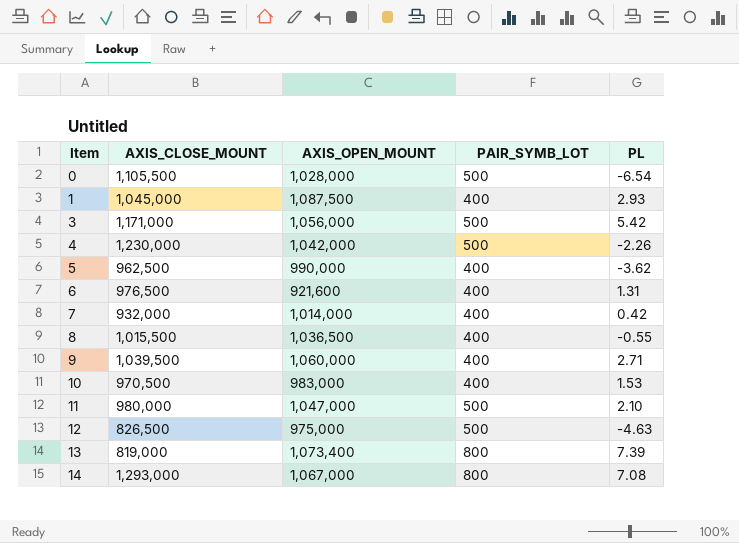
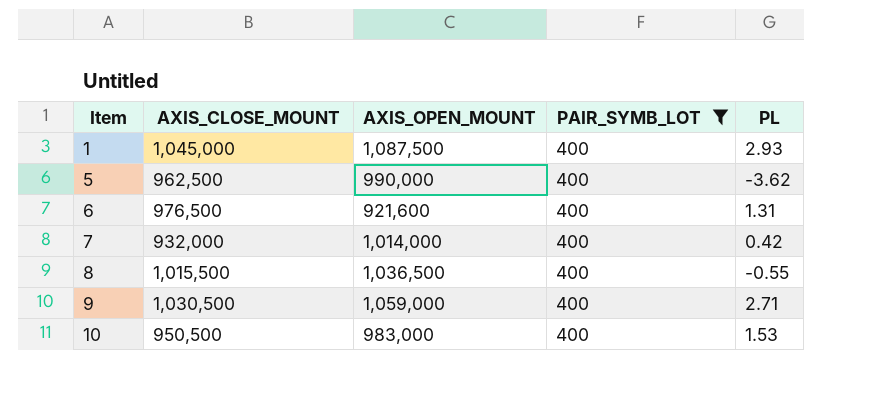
filter: none -> PAIR_SYMB_LOT = 400
9 | AXIS_CLOSE_MOUNT: 1,039,500 -> 1,030,500
9 | AXIS_OPEN_MOUNT: 1,060,000 -> 1,059,000
10 | AXIS_CLOSE_MOUNT: 970,500 -> 950,500

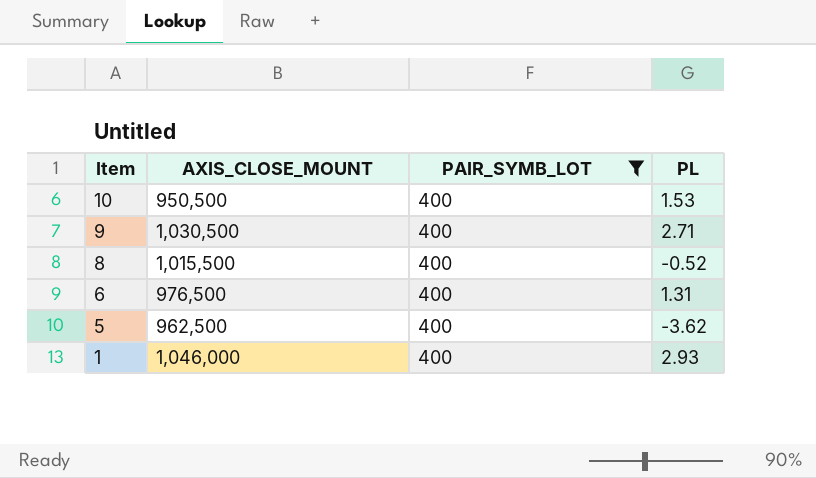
row order: Item ascending -> Item descending
column AXIS_OPEN_MOUNT | position: 3 -> none
row 7: 932,000 | 1,014,000 | 400 | 0.42 -> none
8 | PL: -0.55 -> -0.52
1 | AXIS_CLOSE_MOUNT: 1,045,000 -> 1,046,000

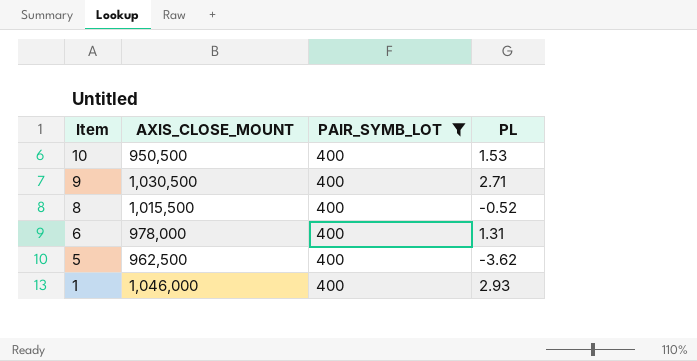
6 | AXIS_CLOSE_MOUNT: 976,500 -> 978,000

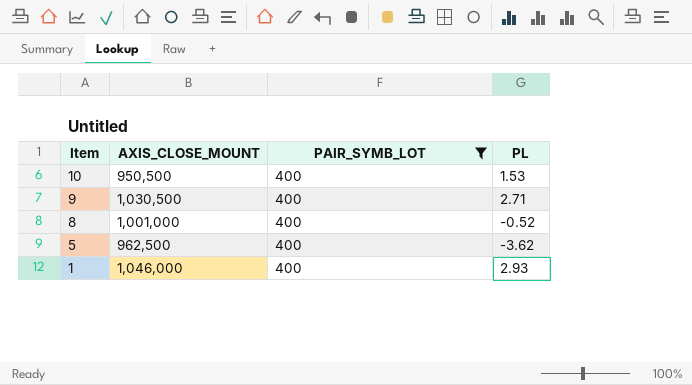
row 6: 978,000 | 400 | 1.31 -> none
8 | AXIS_CLOSE_MOUNT: 1,015,500 -> 1,001,000

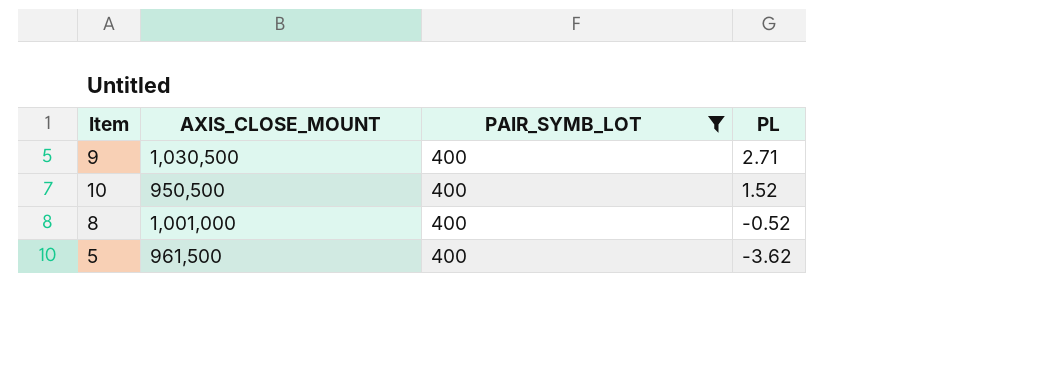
row order: Item descending -> PL descending
row 1: 1,046,000 | 400 | 2.93 -> none
10 | PL: 1.53 -> 1.52
5 | AXIS_CLOSE_MOUNT: 962,500 -> 961,500

